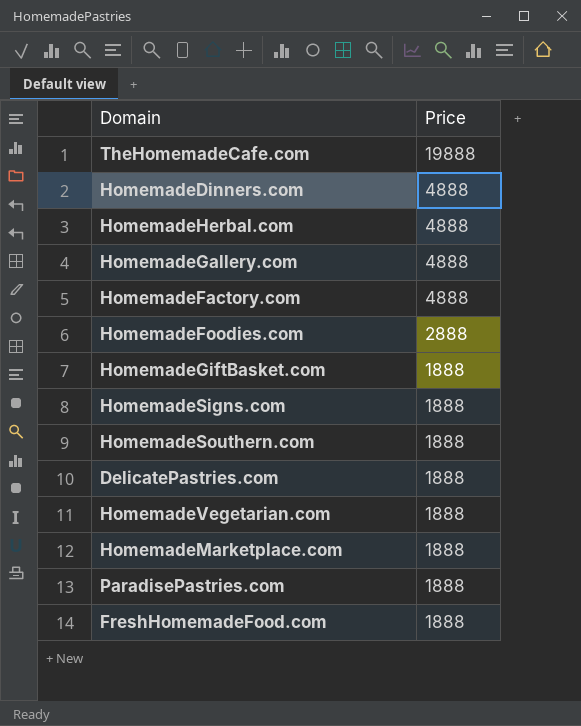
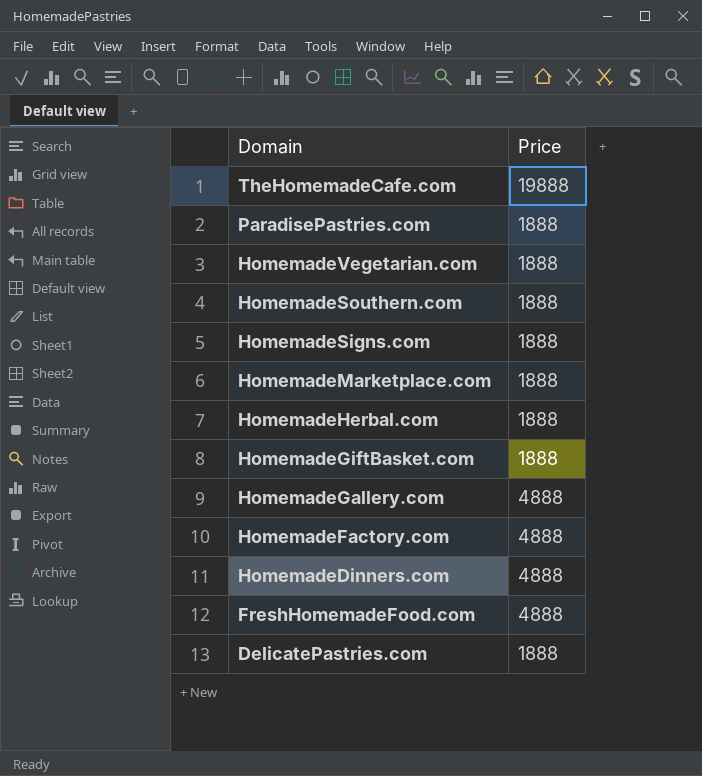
row order: Price descending -> Domain descending
row HomemadeFoodies.com: 2888 -> none
HomemadeHerbal.com | Price: 4888 -> 1888
FreshHomemadeFood.com | Price: 1888 -> 4888

